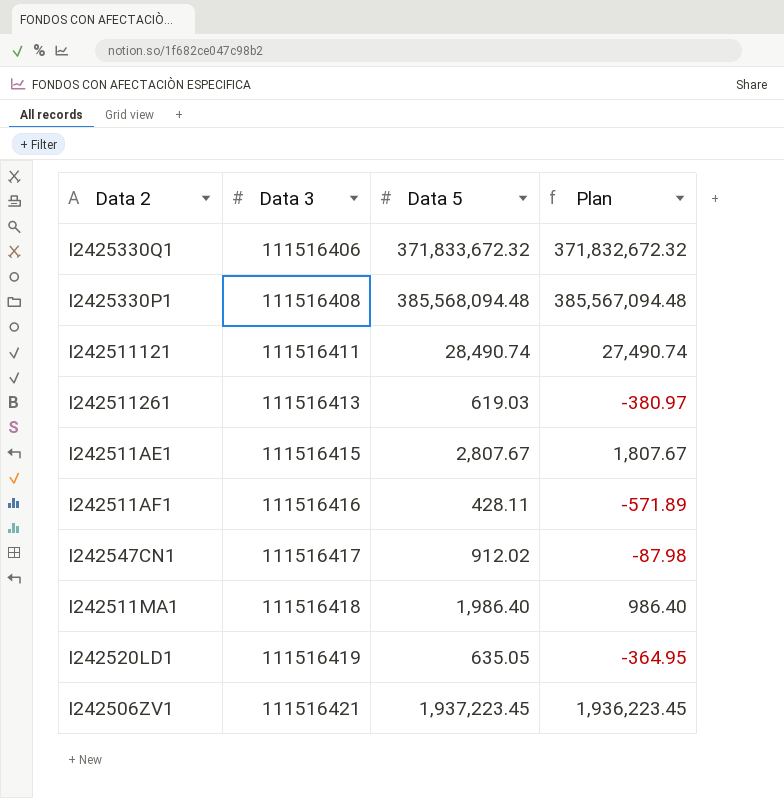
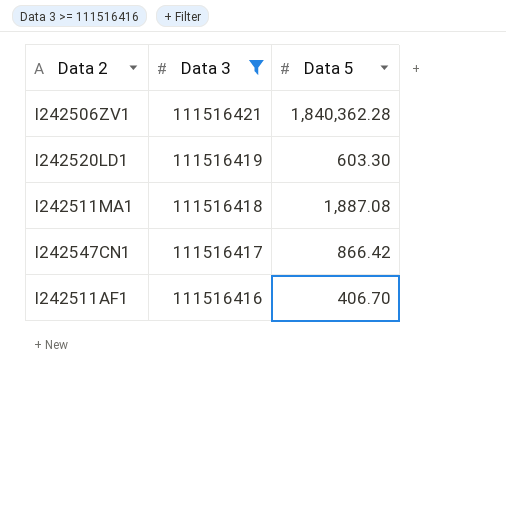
filter: none -> Data 3 >= 111516416
row order: Data 3 ascending -> Data 3 descending
column Plan | formula: [Data 5] - 1000 -> none
I242506ZV1 | Data 5: 1,937,223.45 -> 1,840,362.28
I242520LD1 | Data 5: 635.05 -> 603.30
I242511MA1 | Data 5: 1,986.40 -> 1,887.08
I242547CN1 | Data 5: 912.02 -> 866.42
I242511AF1 | Data 5: 428.11 -> 406.70

